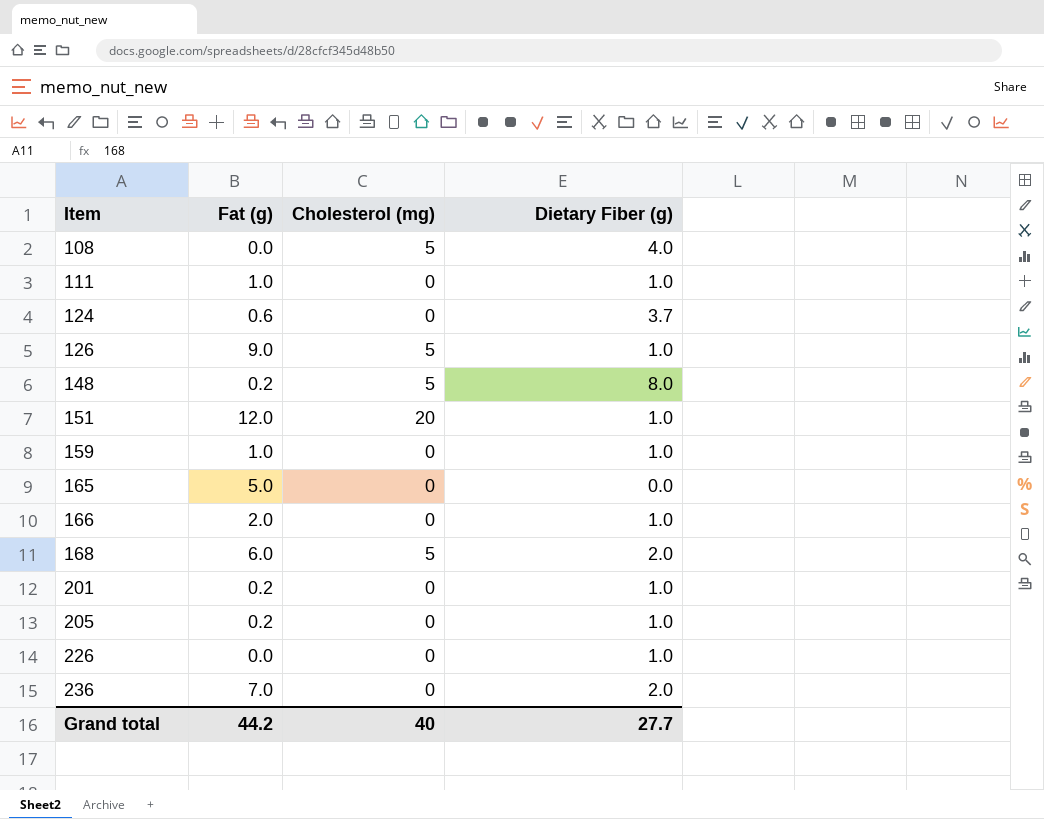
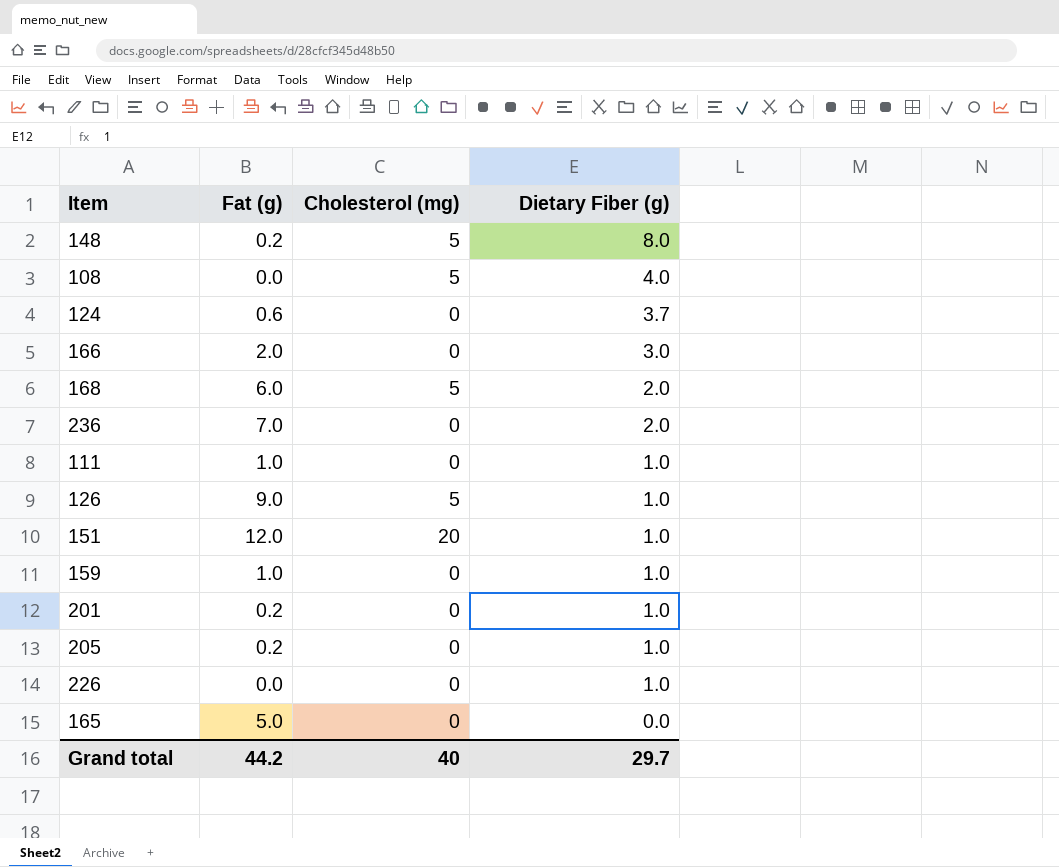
row order: Item ascending -> Dietary Fiber (g) descending
166 | Dietary Fiber (g): 1.0 -> 3.0
Grand total | Dietary Fiber (g): 27.7 -> 29.7

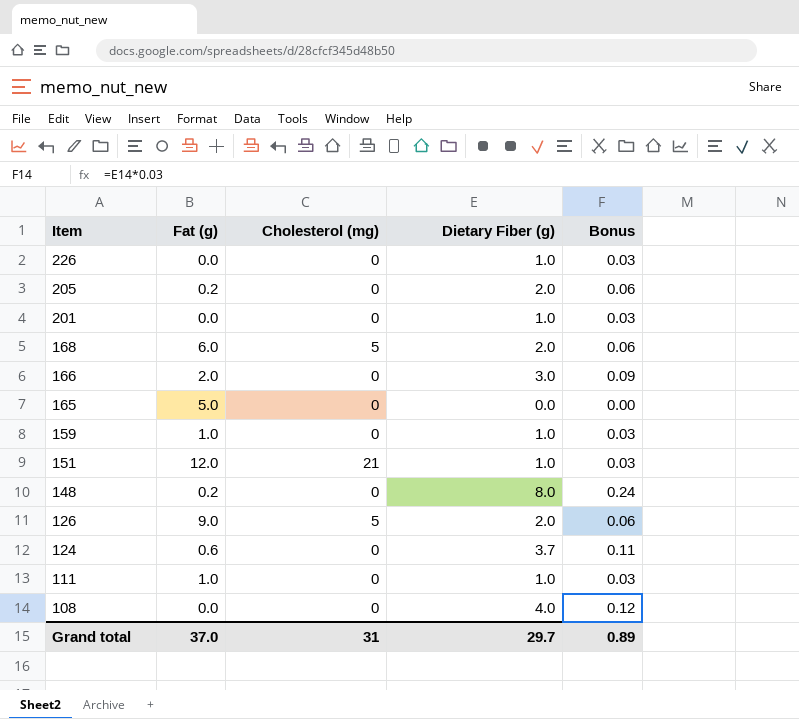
row order: Dietary Fiber (g) descending -> Item descending
column Bonus | formula: none -> [Dietary Fiber (g)] * 0.03
row 236: 7.0 | 0 | 2.0 -> none
205 | Dietary Fiber (g): 1.0 -> 2.0
201 | Fat (g): 0.2 -> 0.0
151 | Cholesterol (mg): 20 -> 21
148 | Cholesterol (mg): 5 -> 0
126 | Dietary Fiber (g): 1.0 -> 2.0
108 | Cholesterol (mg): 5 -> 0
Grand total | Fat (g): 44.2 -> 37.0
Grand total | Cholesterol (mg): 40 -> 31

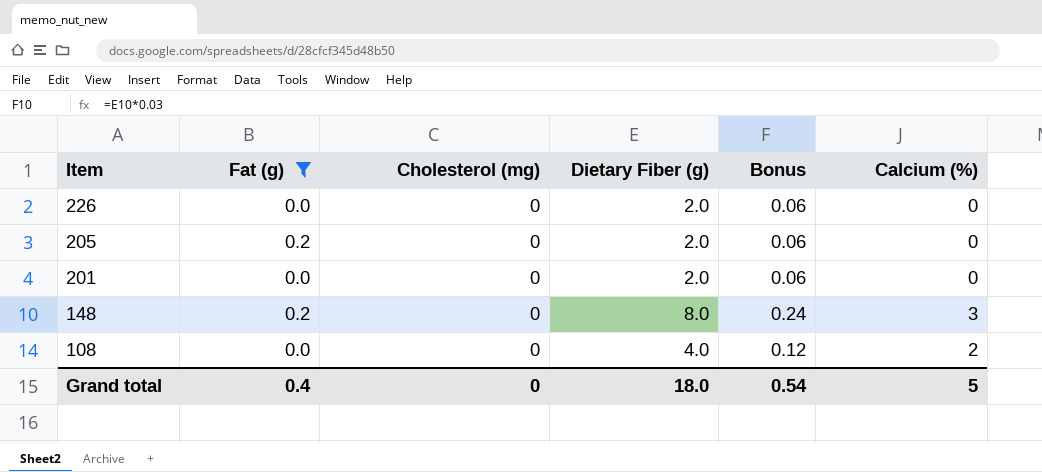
filter: none -> Fat (g) <= 0.2
column Calcium (%) | position: none -> 6
226 | Dietary Fiber (g): 1.0 -> 2.0
226 | Bonus: 0.03 -> 0.06
201 | Dietary Fiber (g): 1.0 -> 2.0
201 | Bonus: 0.03 -> 0.06
Grand total | Fat (g): 37.0 -> 0.4
Grand total | Cholesterol (mg): 31 -> 0
Grand total | Dietary Fiber (g): 29.7 -> 18.0
Grand total | Bonus: 0.89 -> 0.54

